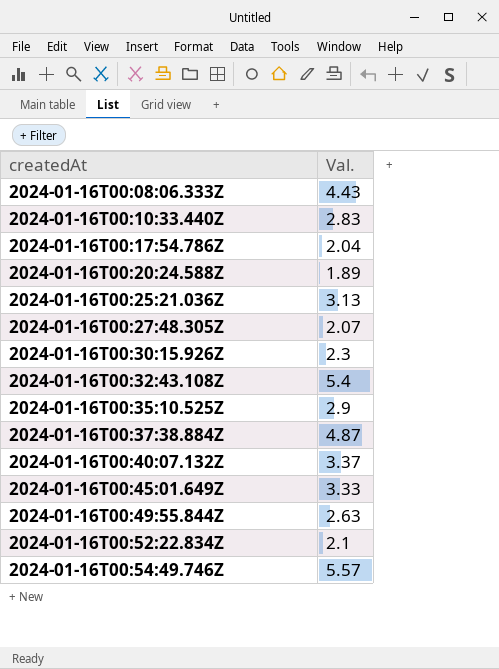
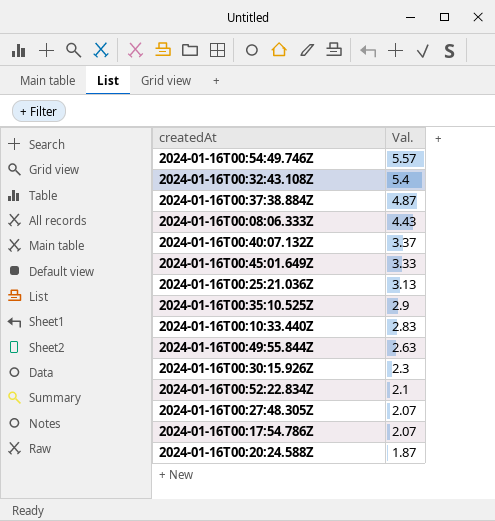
row order: createdAt ascending -> Val. descending
2024-01-16T00:17:54.786Z | Val.: 2.04 -> 2.07
2024-01-16T00:20:24.588Z | Val.: 1.89 -> 1.87

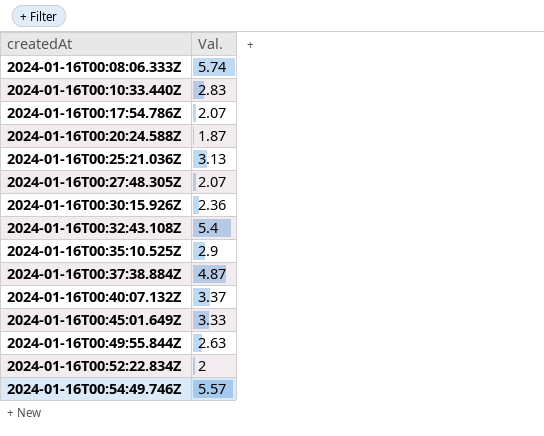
row order: Val. descending -> createdAt ascending
2024-01-16T00:08:06.333Z | Val.: 4.43 -> 5.74
2024-01-16T00:30:15.926Z | Val.: 2.3 -> 2.36
2024-01-16T00:52:22.834Z | Val.: 2.1 -> 2

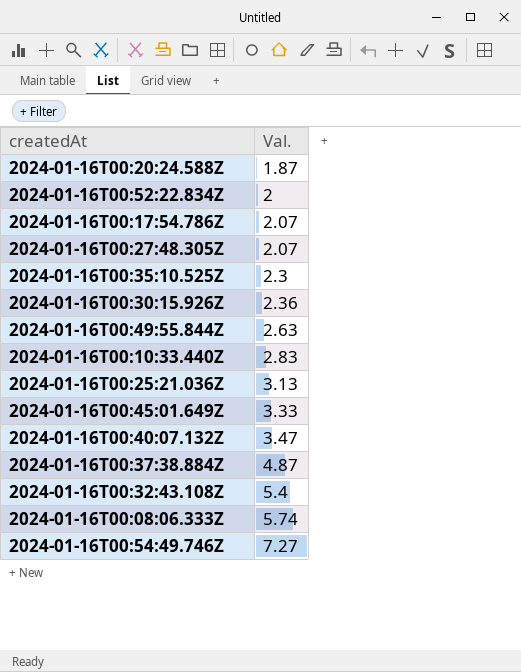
row order: createdAt ascending -> Val. ascending
2024-01-16T00:35:10.525Z | Val.: 2.9 -> 2.3
2024-01-16T00:40:07.132Z | Val.: 3.37 -> 3.47
2024-01-16T00:54:49.746Z | Val.: 5.57 -> 7.27

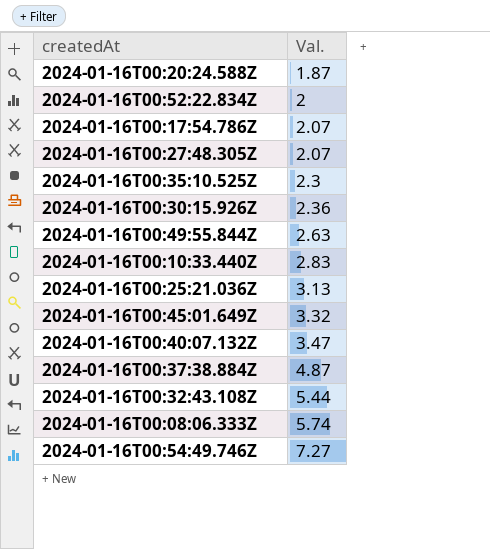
2024-01-16T00:45:01.649Z | Val.: 3.33 -> 3.32
2024-01-16T00:32:43.108Z | Val.: 5.4 -> 5.44

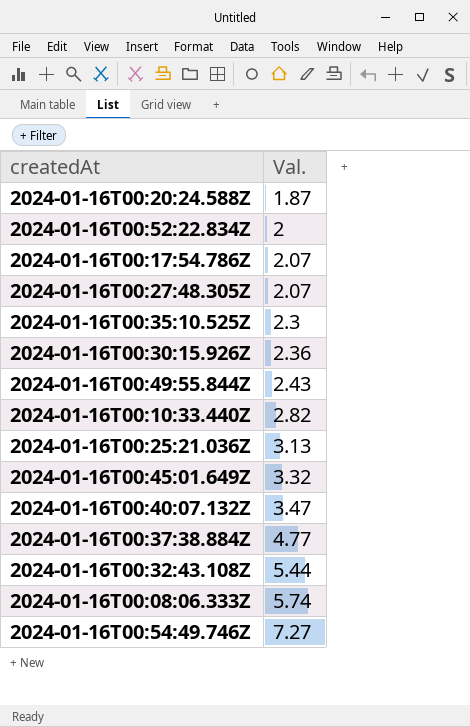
2024-01-16T00:49:55.844Z | Val.: 2.63 -> 2.43
2024-01-16T00:10:33.440Z | Val.: 2.83 -> 2.82
2024-01-16T00:37:38.884Z | Val.: 4.87 -> 4.77

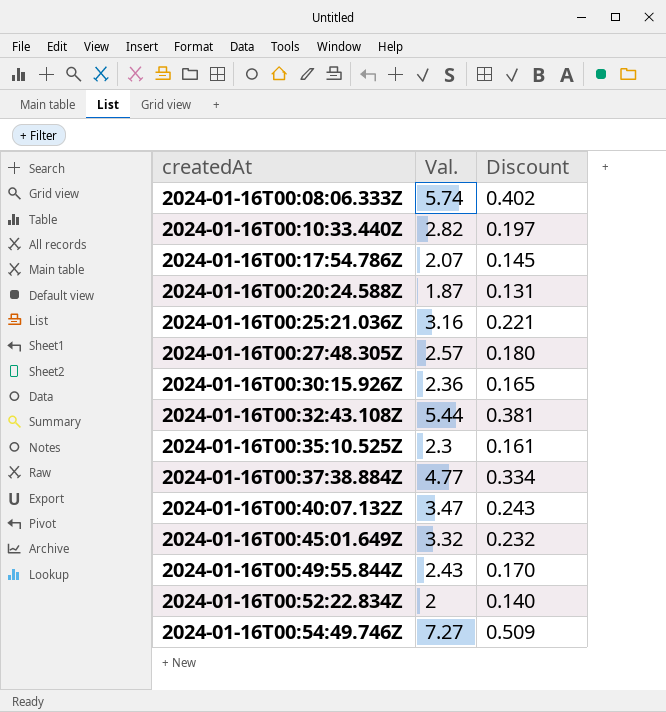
row order: Val. ascending -> createdAt ascending
column Discount | formula: none -> [Val.] * 0.07
2024-01-16T00:25:21.036Z | Val.: 3.13 -> 3.16
2024-01-16T00:27:48.305Z | Val.: 2.07 -> 2.57

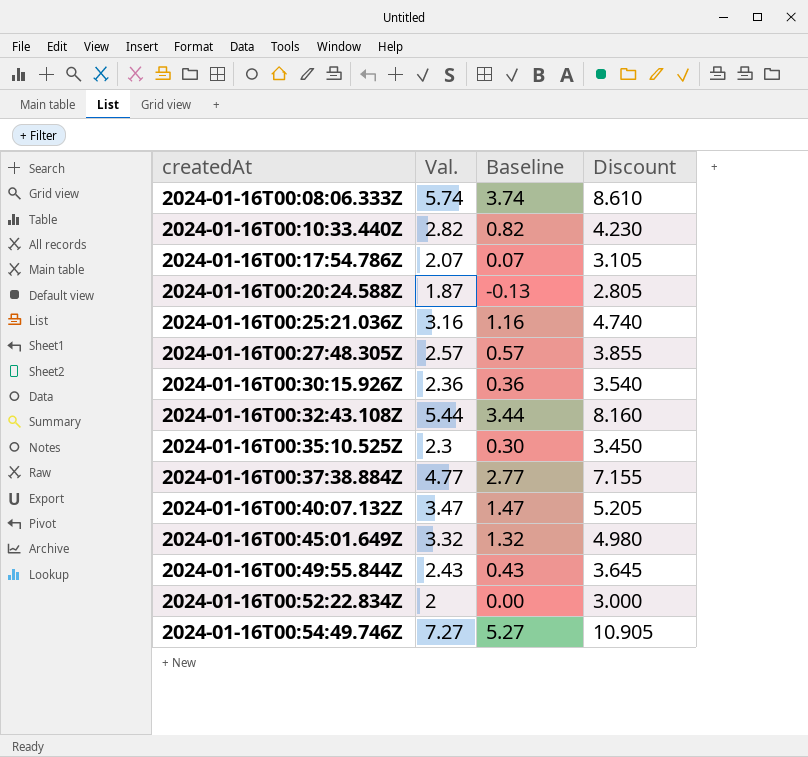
column Baseline | formula: none -> [Val.] - 2
column Discount | formula: [Val.] * 0.07 -> [Val.] * 1.5

